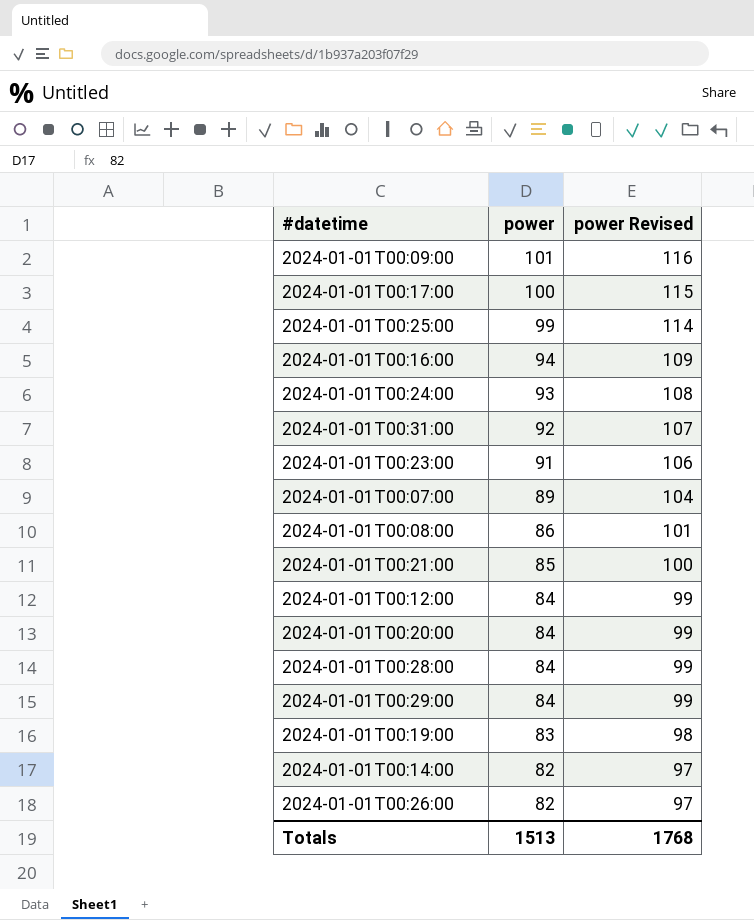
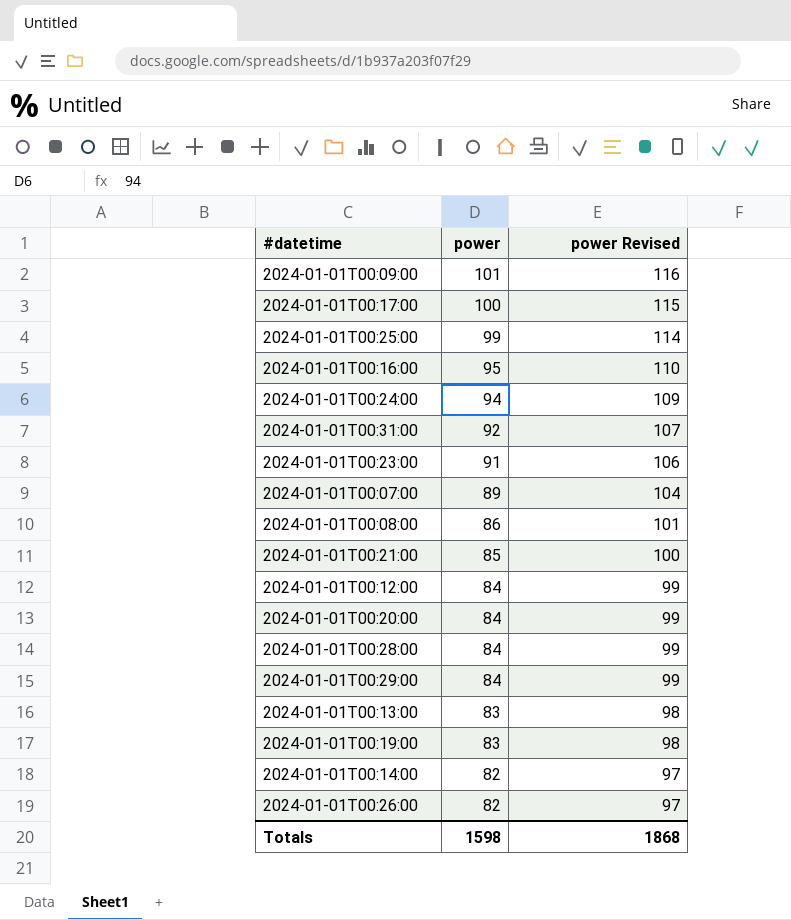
2024-01-01T00:16:00 | power: 94 -> 95
2024-01-01T00:16:00 | power Revised: 109 -> 110
2024-01-01T00:24:00 | power: 93 -> 94
2024-01-01T00:24:00 | power Revised: 108 -> 109
row 2024-01-01T00:13:00: none -> 83 | 98
Totals | power: 1513 -> 1598
Totals | power Revised: 1768 -> 1868

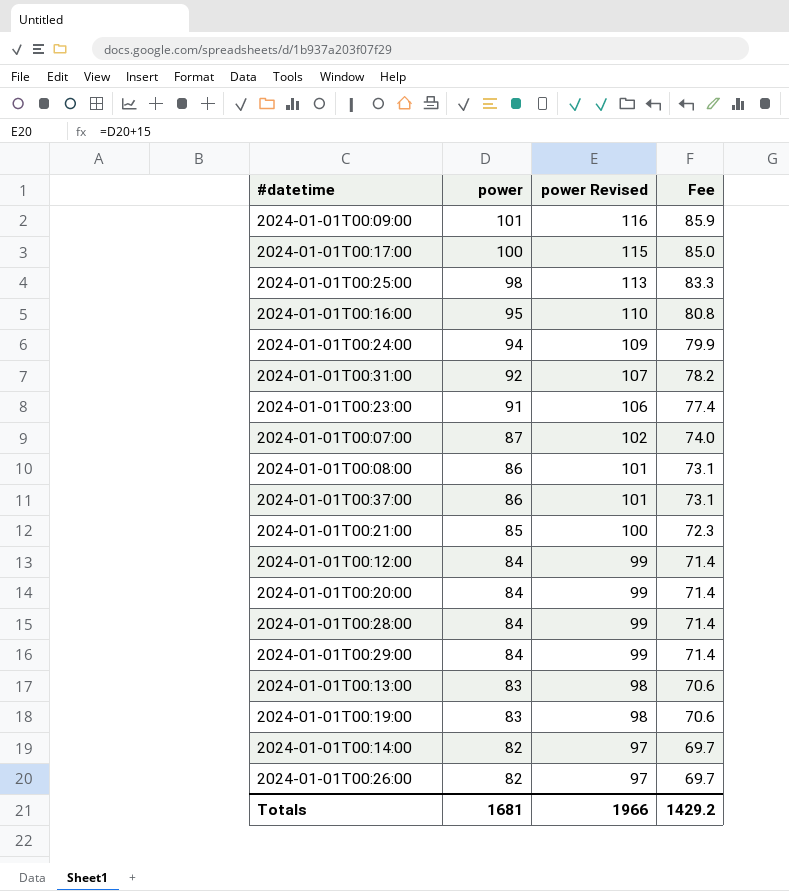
column Fee | formula: none -> [power] * 0.85
2024-01-01T00:25:00 | power: 99 -> 98
2024-01-01T00:25:00 | power Revised: 114 -> 113
2024-01-01T00:07:00 | power: 89 -> 87
2024-01-01T00:07:00 | power Revised: 104 -> 102
row 2024-01-01T00:37:00: none -> 86 | 101 | 73.1
Totals | power: 1598 -> 1681
Totals | power Revised: 1868 -> 1966

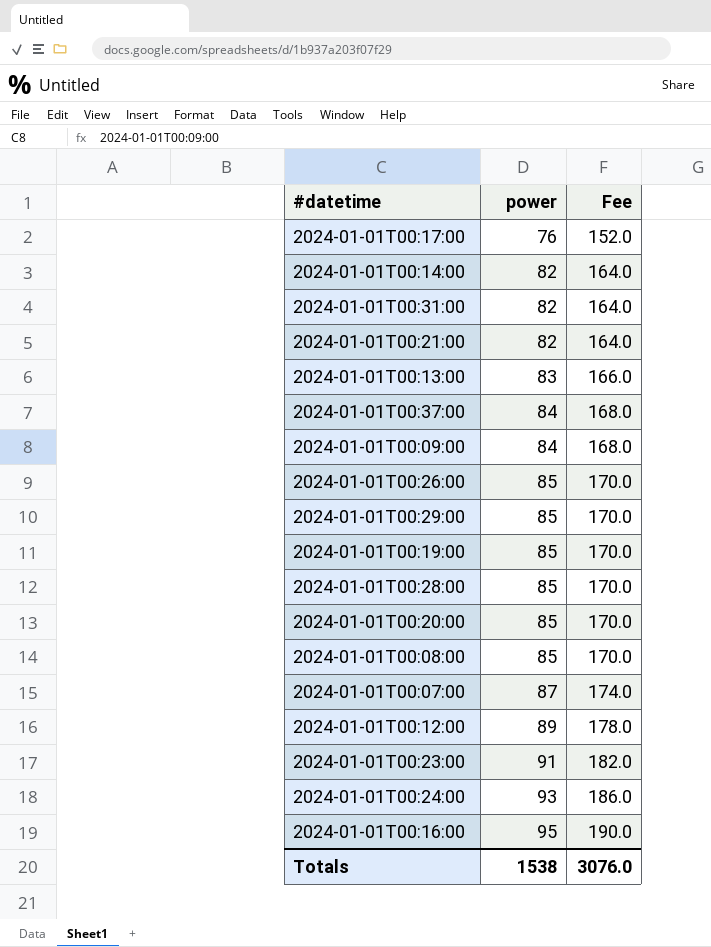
row order: power descending -> power ascending
column power Revised | formula: [power] + 15 -> none
column Fee | formula: [power] * 0.85 -> [power] * 2
row 2024-01-01T00:25:00: 98 | 113 | 83.3 -> none
2024-01-01T00:17:00 | power: 100 -> 76
2024-01-01T00:31:00 | power: 92 -> 82
2024-01-01T00:21:00 | power: 85 -> 82
2024-01-01T00:37:00 | power: 86 -> 84
2024-01-01T00:09:00 | power: 101 -> 84
2024-01-01T00:26:00 | power: 82 -> 85
2024-01-01T00:29:00 | power: 84 -> 85
2024-01-01T00:19:00 | power: 83 -> 85
2024-01-01T00:28:00 | power: 84 -> 85
2024-01-01T00:20:00 | power: 84 -> 85
2024-01-01T00:08:00 | power: 86 -> 85
2024-01-01T00:12:00 | power: 84 -> 89
2024-01-01T00:24:00 | power: 94 -> 93
Totals | power: 1681 -> 1538
Totals | Fee: 1429.2 -> 3076.0

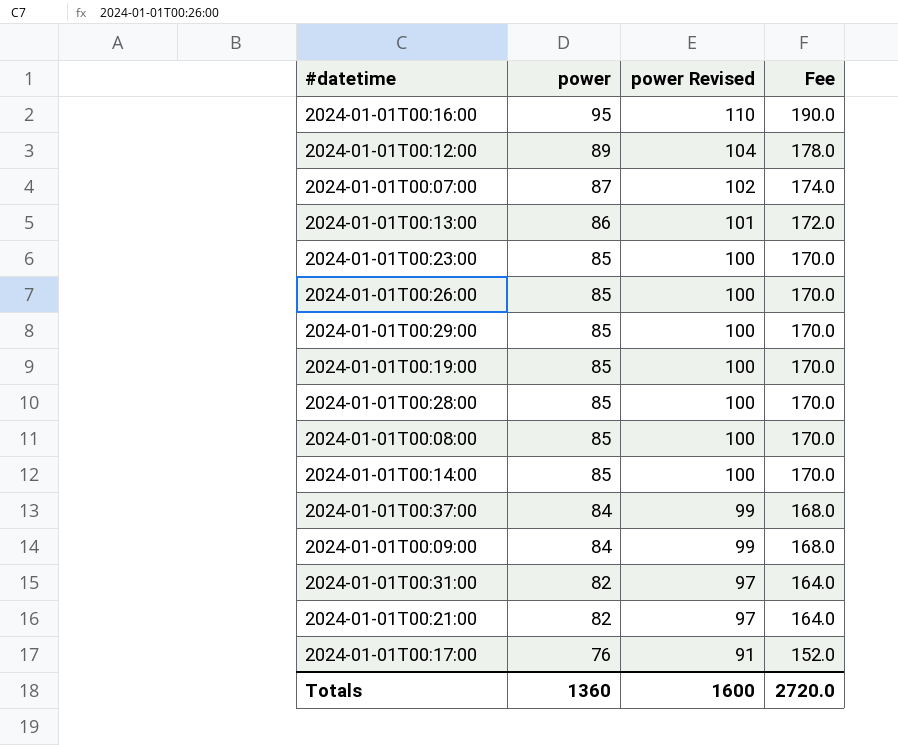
row order: power ascending -> power descending
column power Revised | formula: none -> [power] + 15
row 2024-01-01T00:20:00: 85 | 170.0 -> none
row 2024-01-01T00:24:00: 93 | 186.0 -> none
2024-01-01T00:13:00 | power: 83 -> 86
2024-01-01T00:13:00 | Fee: 166.0 -> 172.0
2024-01-01T00:23:00 | power: 91 -> 85
2024-01-01T00:23:00 | Fee: 182.0 -> 170.0
2024-01-01T00:14:00 | power: 82 -> 85
2024-01-01T00:14:00 | Fee: 164.0 -> 170.0
Totals | power: 1538 -> 1360
Totals | Fee: 3076.0 -> 2720.0

